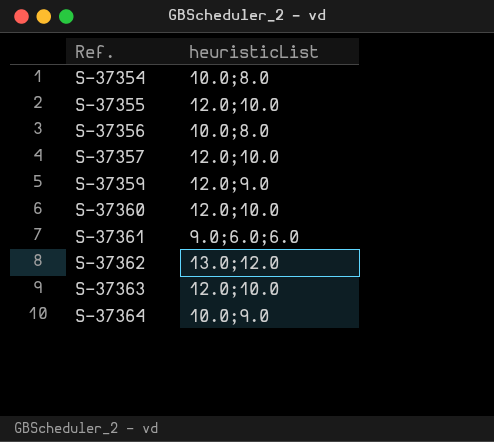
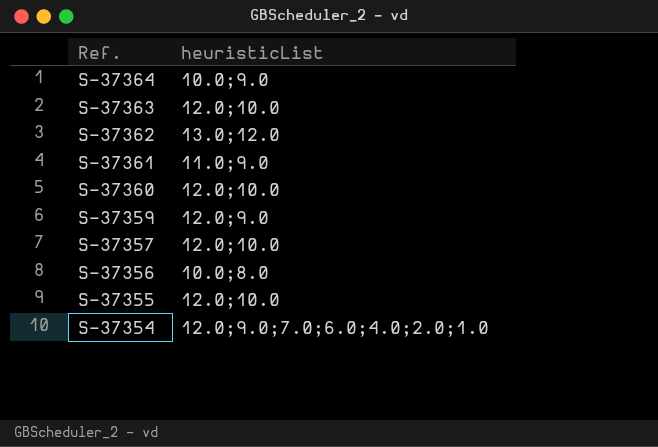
row order: Ref. ascending -> Ref. descending
S-37361 | heuristicList: 9.0;6.0;6.0 -> 11.0;9.0
S-37354 | heuristicList: 10.0;8.0 -> 12.0;9.0;7.0;6.0;4.0;2.0;1.0

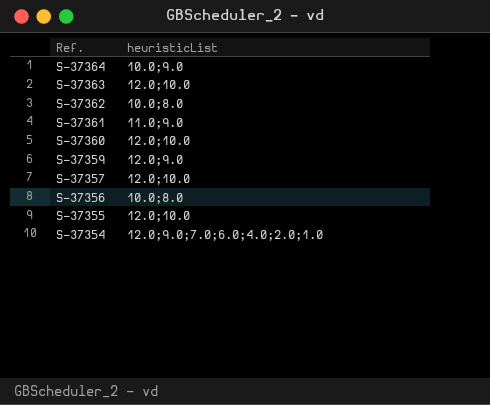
S-37362 | heuristicList: 13.0;12.0 -> 10.0;8.0

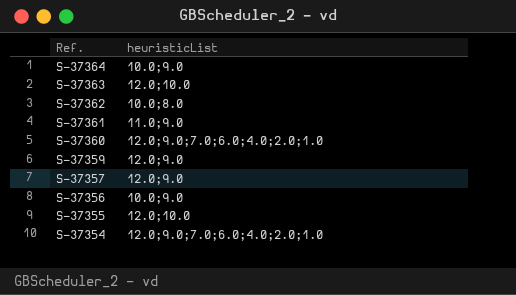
S-37360 | heuristicList: 12.0;10.0 -> 12.0;9.0;7.0;6.0;4.0;2.0;1.0
S-37357 | heuristicList: 12.0;10.0 -> 12.0;9.0
S-37356 | heuristicList: 10.0;8.0 -> 10.0;9.0

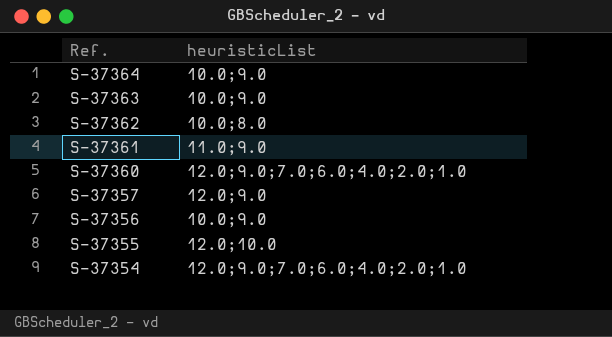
row S-37359: 12.0;9.0 -> none
S-37363 | heuristicList: 12.0;10.0 -> 10.0;9.0

